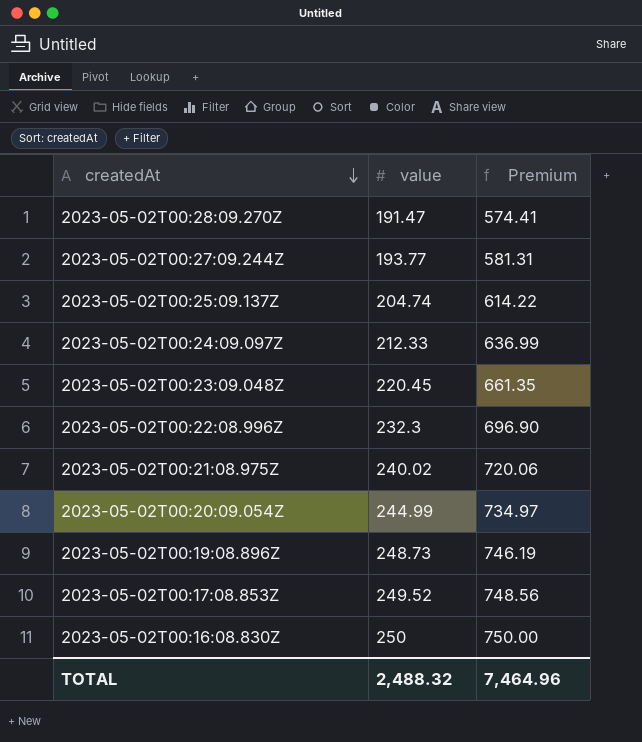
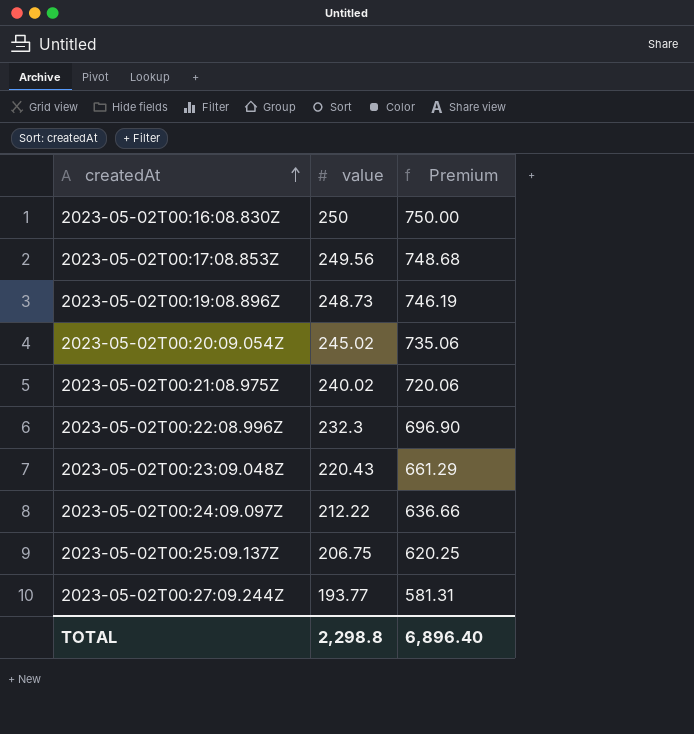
row order: createdAt descending -> createdAt ascending
row 2023-05-02T00:28:09.270Z: 191.47 | 574.41 -> none
2023-05-02T00:17:08.853Z | value: 249.52 -> 249.56
2023-05-02T00:17:08.853Z | Premium: 748.56 -> 748.68
2023-05-02T00:20:09.054Z | value: 244.99 -> 245.02
2023-05-02T00:20:09.054Z | Premium: 734.97 -> 735.06
2023-05-02T00:23:09.048Z | value: 220.45 -> 220.43
2023-05-02T00:23:09.048Z | Premium: 661.35 -> 661.29
2023-05-02T00:24:09.097Z | value: 212.33 -> 212.22
2023-05-02T00:24:09.097Z | Premium: 636.99 -> 636.66
2023-05-02T00:25:09.137Z | value: 204.74 -> 206.75
2023-05-02T00:25:09.137Z | Premium: 614.22 -> 620.25
TOTAL | value: 2,488.32 -> 2,298.8
TOTAL | Premium: 7,464.96 -> 6,896.40

